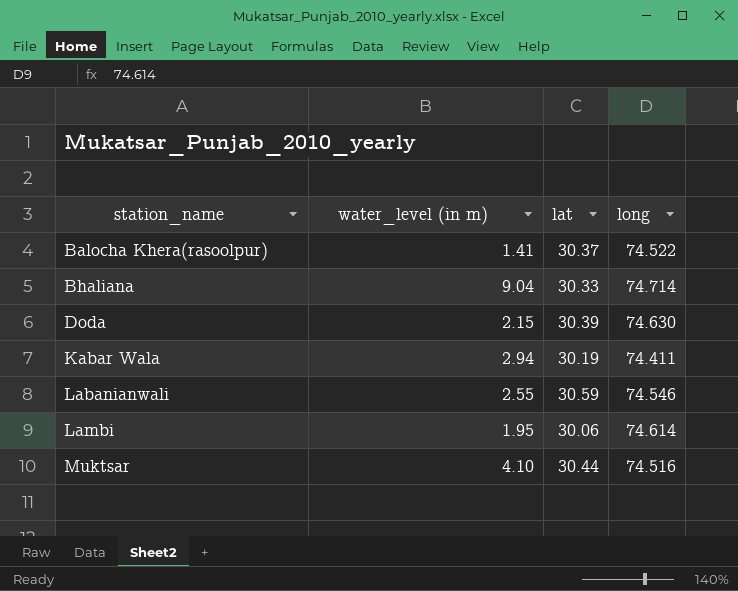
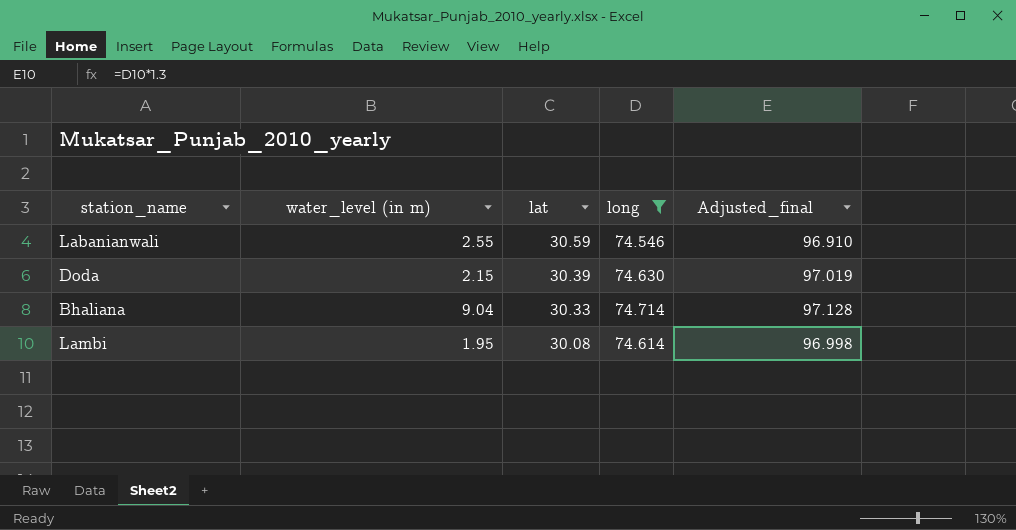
filter: none -> long >= 74.546
row order: station_name ascending -> lat descending
column Adjusted_final | formula: none -> [long] * 1.3
Lambi | lat: 30.06 -> 30.08

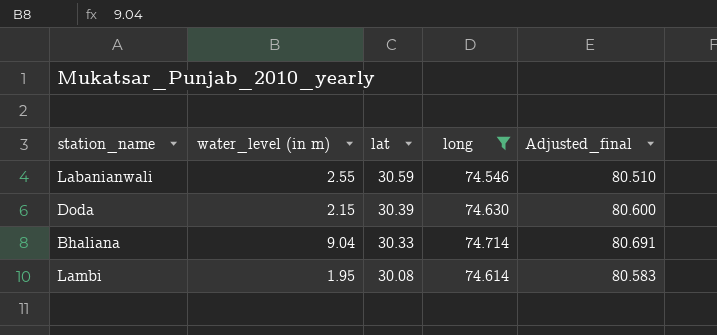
column Adjusted_final | formula: [long] * 1.3 -> [long] * 1.08

